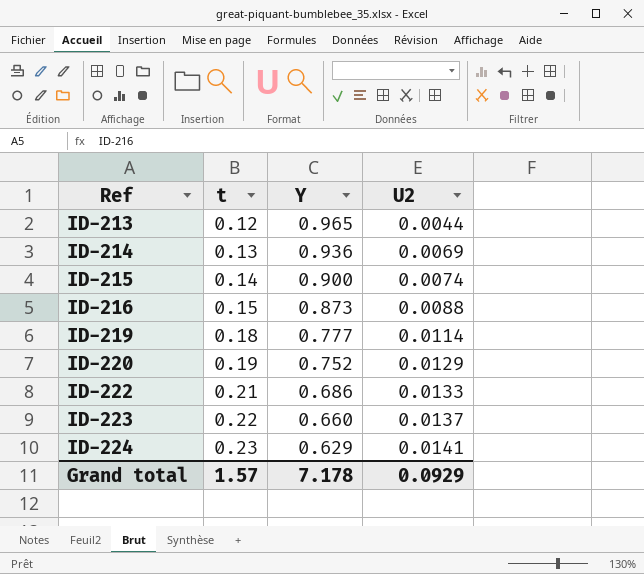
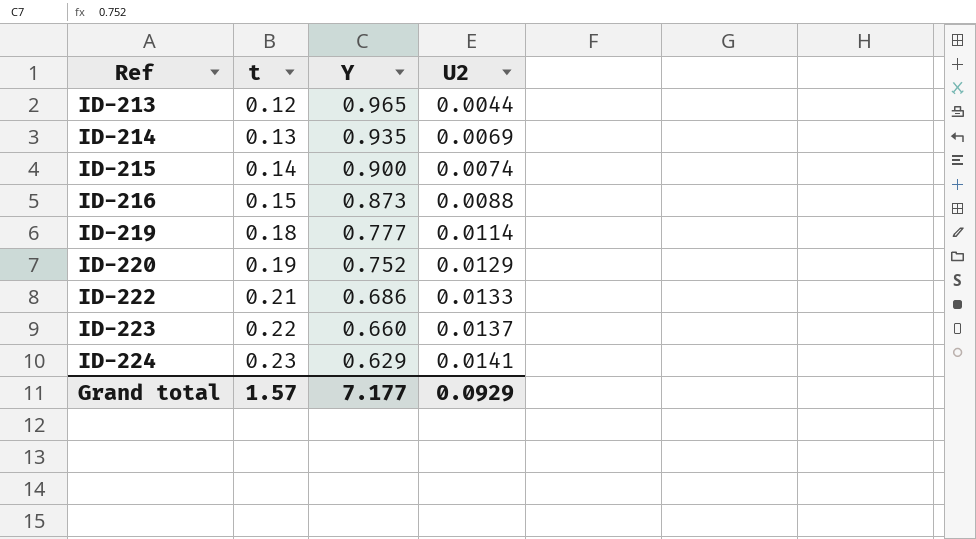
ID-214 | Y: 0.936 -> 0.935
Grand total | Y: 7.178 -> 7.177

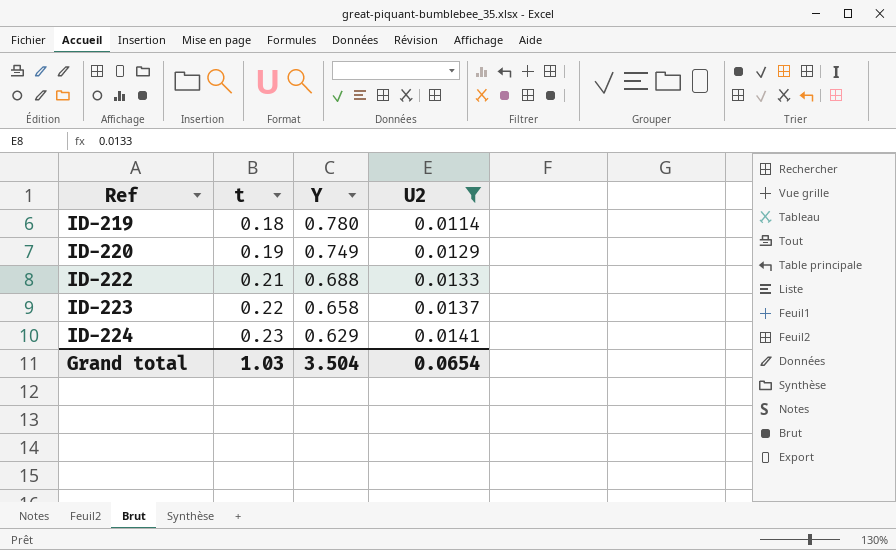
filter: none -> U2 >= 0.0114
ID-219 | Y: 0.777 -> 0.780
ID-220 | Y: 0.752 -> 0.749
ID-222 | Y: 0.686 -> 0.688
ID-223 | Y: 0.660 -> 0.658
Grand total | t: 1.57 -> 1.03
Grand total | Y: 7.177 -> 3.504
Grand total | U2: 0.0929 -> 0.0654

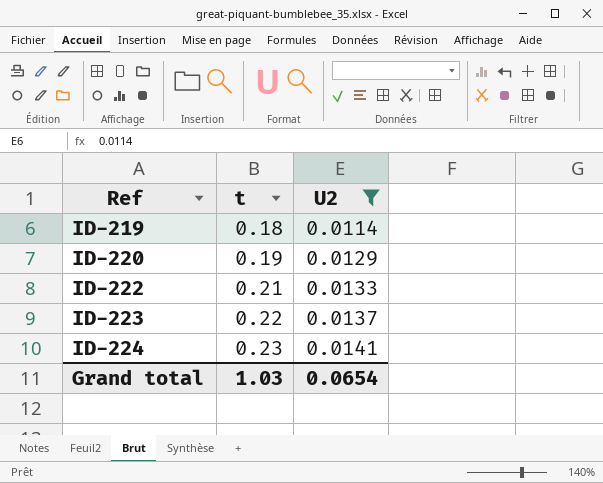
column Y | position: 3 -> none

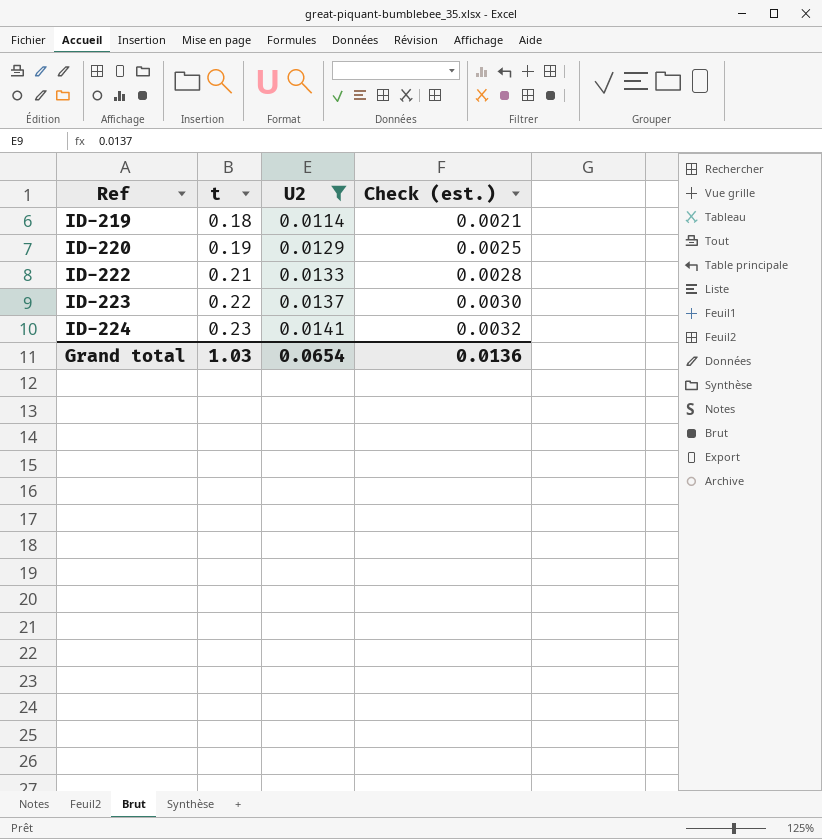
column Check (est.) | formula: none -> [t] * [U2]

